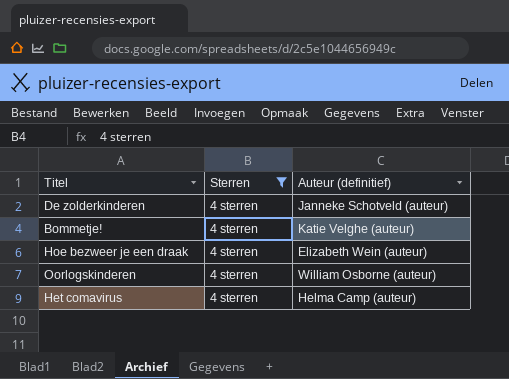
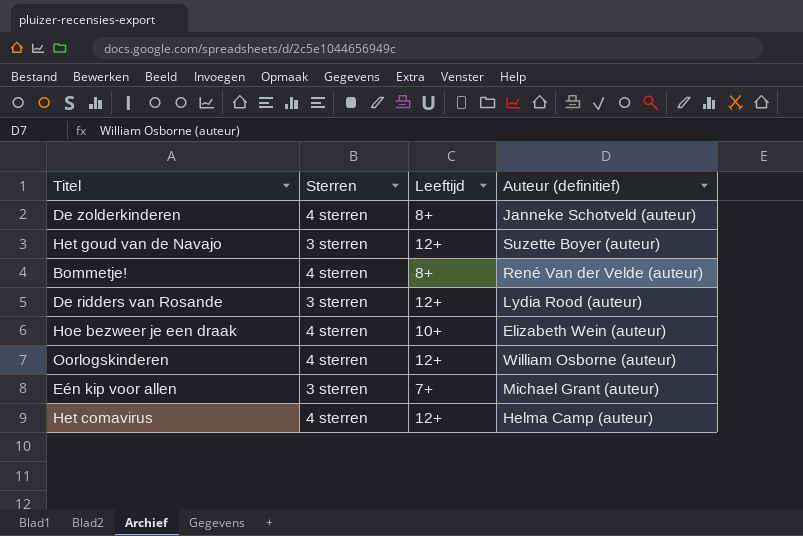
filter: Sterren = 4 sterren -> none
column Leeftijd | position: none -> 3
Bommetje! | Auteur (definitief): Katie Velghe (auteur) -> René Van der Velde (auteur)

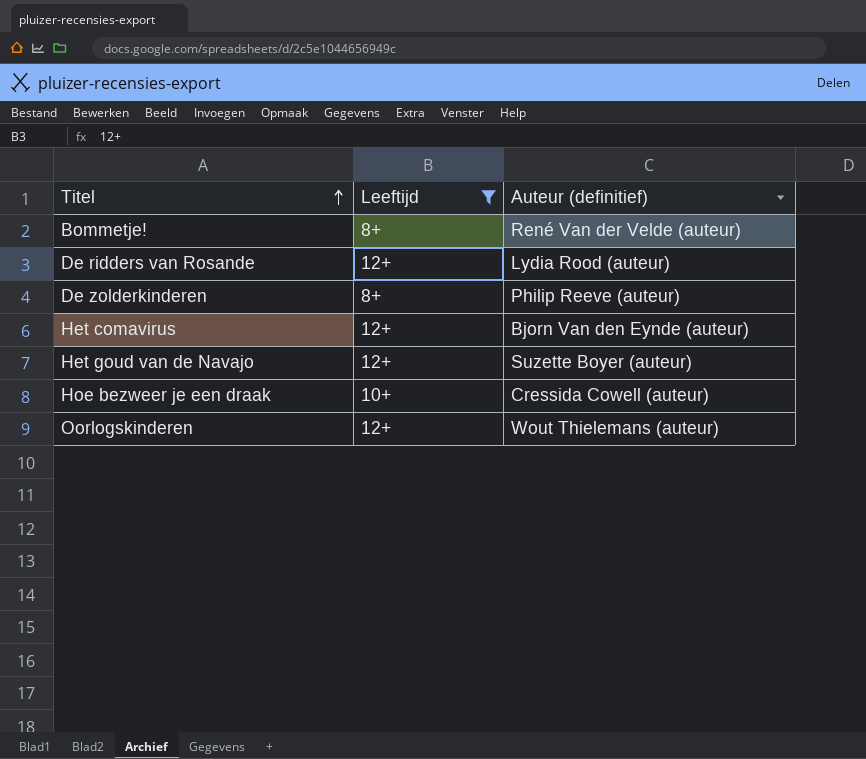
filter: none -> Leeftijd != 7+
row order: none -> Titel ascending
column Sterren | position: 2 -> none
De zolderkinderen | Auteur (definitief): Janneke Schotveld (auteur) -> Philip Reeve (auteur)
Het comavirus | Auteur (definitief): Helma Camp (auteur) -> Bjorn Van den Eynde (auteur)
Hoe bezweer je een draak | Auteur (definitief): Elizabeth Wein (auteur) -> Cressida Cowell (auteur)
Oorlogskinderen | Auteur (definitief): William Osborne (auteur) -> Wout Thielemans (auteur)

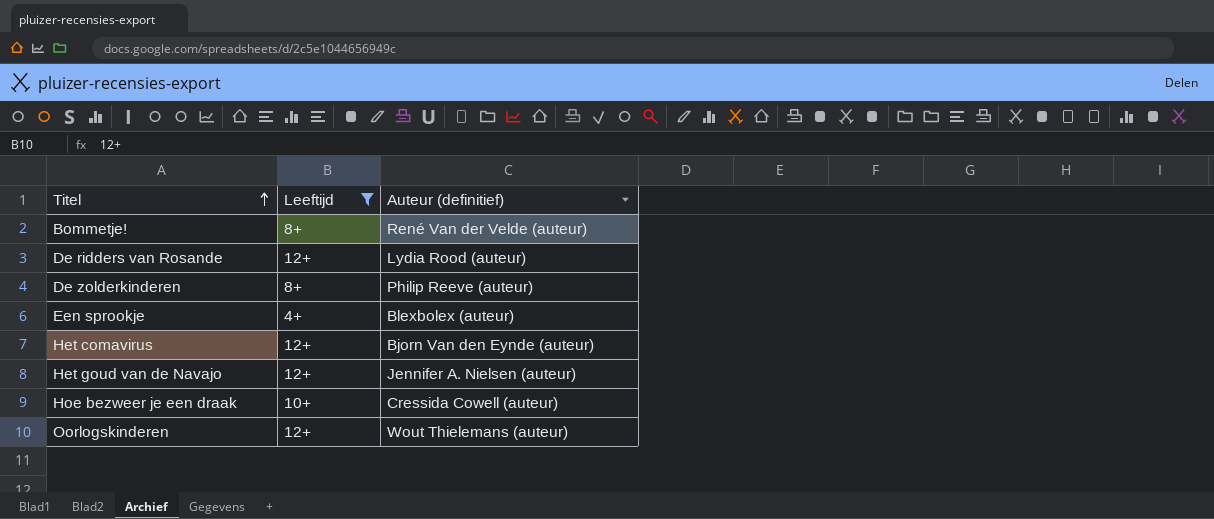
row Een sprookje: none -> 4+ | Blexbolex (auteur)
Het goud van de Navajo | Auteur (definitief): Suzette Boyer (auteur) -> Jennifer A. Nielsen (auteur)

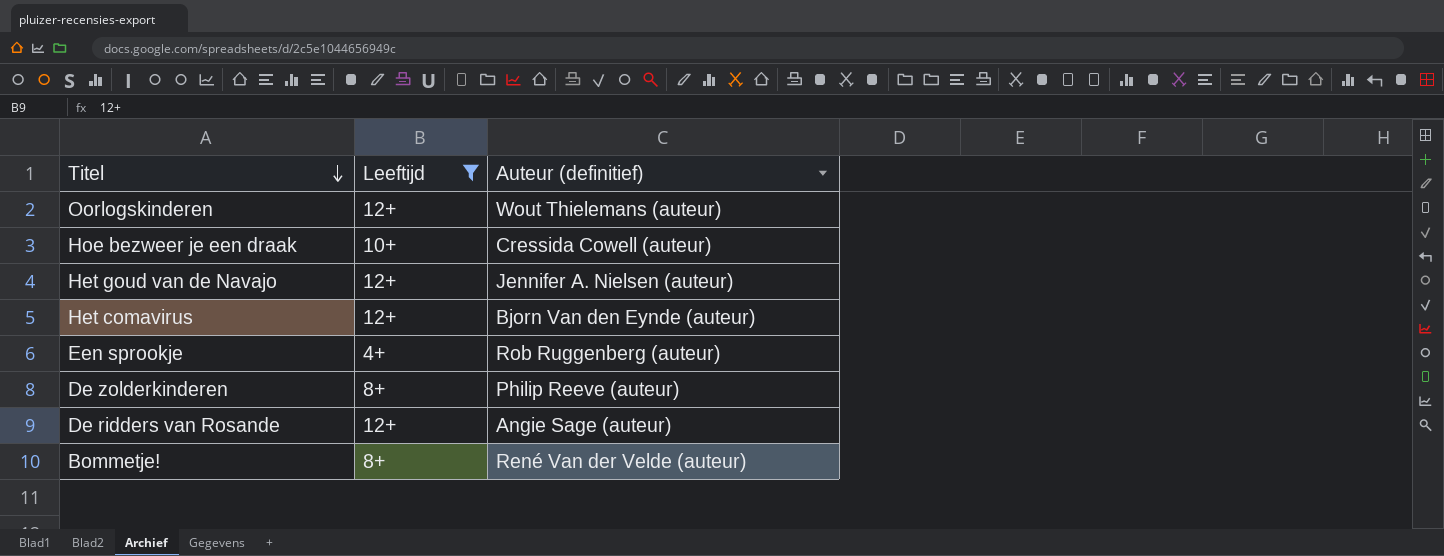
row order: Titel ascending -> Titel descending
Een sprookje | Auteur (definitief): Blexbolex (auteur) -> Rob Ruggenberg (auteur)
De ridders van Rosande | Auteur (definitief): Lydia Rood (auteur) -> Angie Sage (auteur)

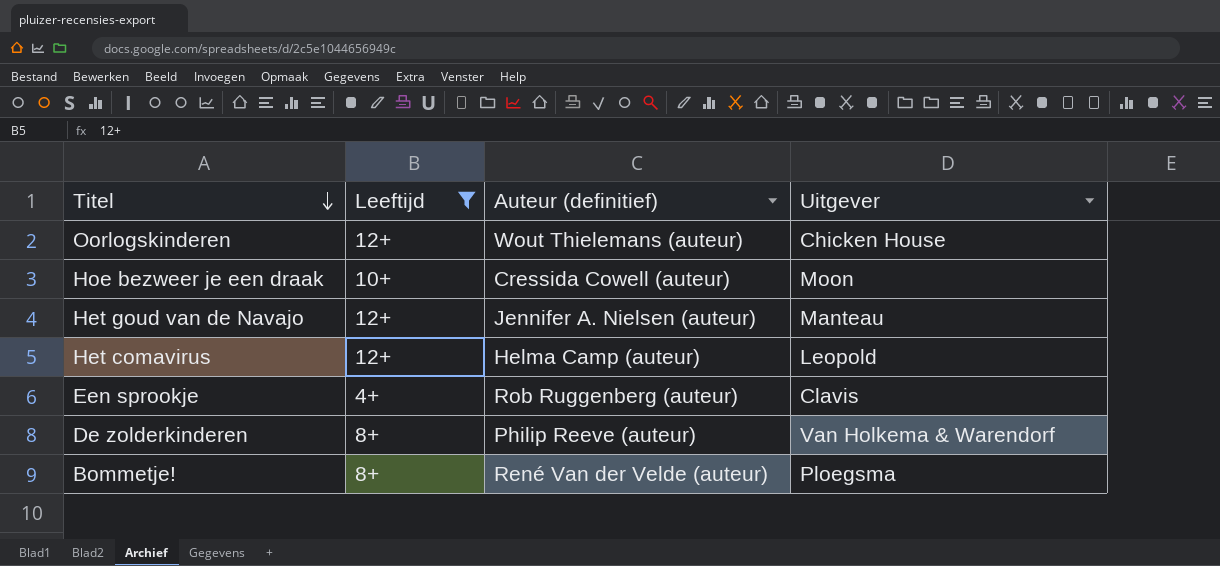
column Uitgever | position: none -> 4
row De ridders van Rosande: 12+ | Angie Sage (auteur) -> none
Het comavirus | Auteur (definitief): Bjorn Van den Eynde (auteur) -> Helma Camp (auteur)

